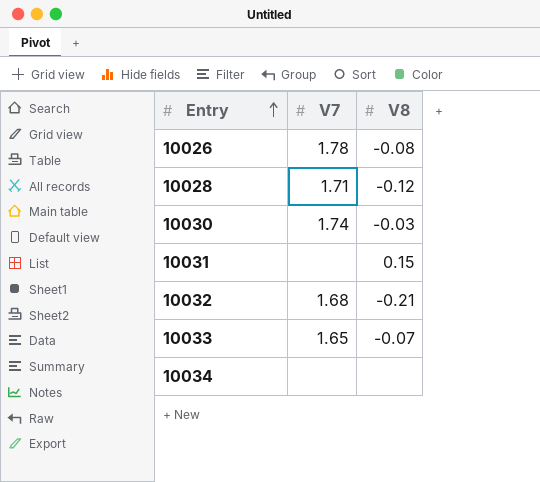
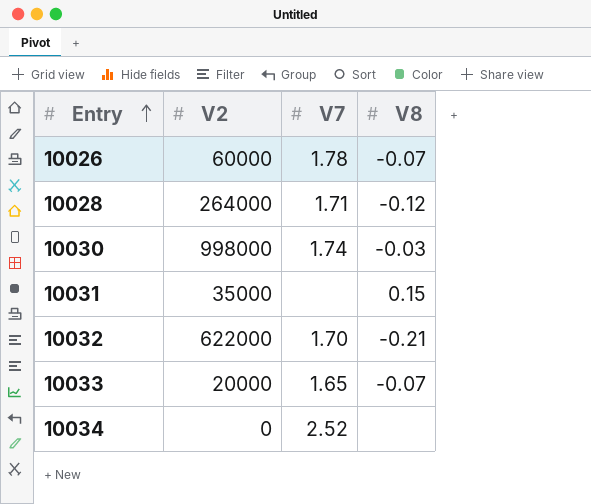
column V2 | position: none -> 2
10026 | V8: -0.08 -> -0.07
10032 | V7: 1.68 -> 1.70
10034 | V7: none -> 2.52

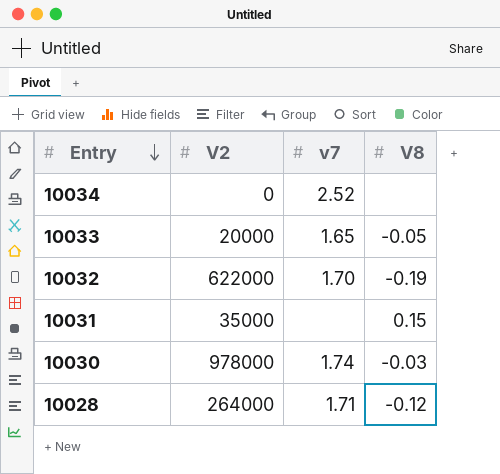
row order: Entry ascending -> Entry descending
column name: V7 -> v7
row 10026: 60000 | 1.78 | -0.07 -> none
10033 | V8: -0.07 -> -0.05
10032 | V8: -0.21 -> -0.19
10030 | V2: 998000 -> 978000

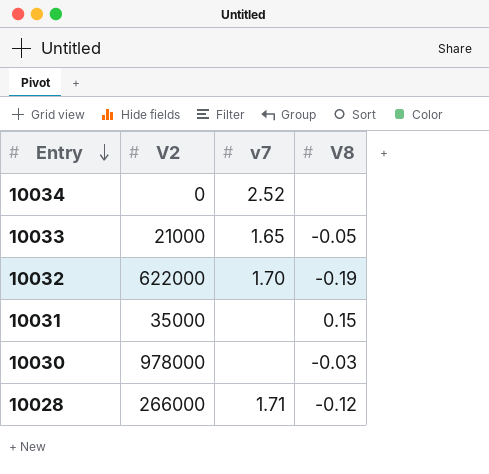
10033 | V2: 20000 -> 21000
10030 | v7: 1.74 -> none
10028 | V2: 264000 -> 266000

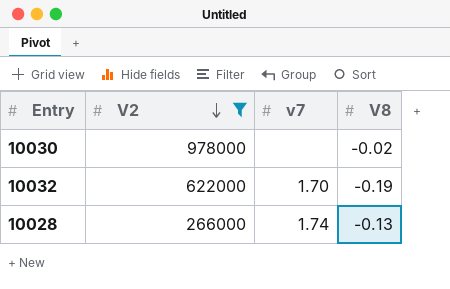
filter: none -> V2 >= 266000
row order: Entry descending -> V2 descending
10030 | V8: -0.03 -> -0.02
10028 | v7: 1.71 -> 1.74
10028 | V8: -0.12 -> -0.13

